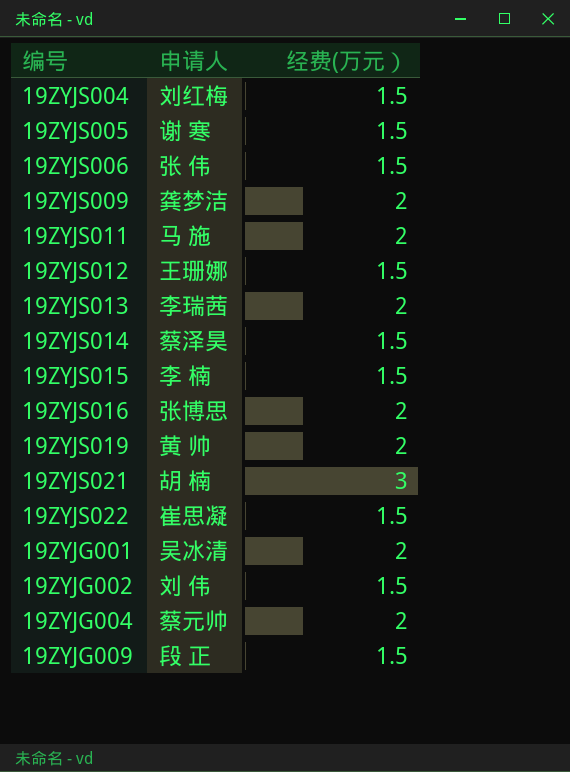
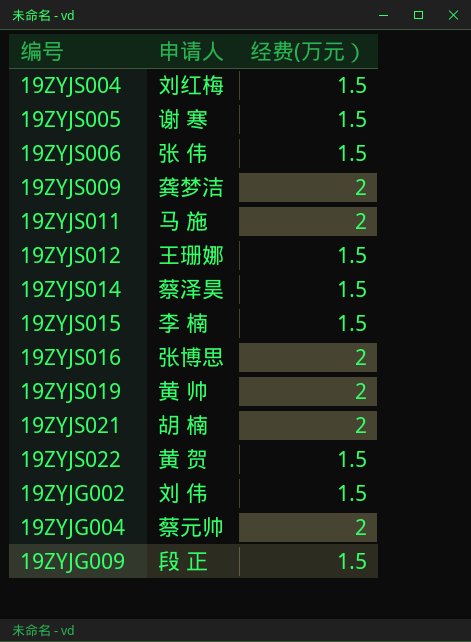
row 19ZYJS013: 李瑞茜 | 2 -> none
row 19ZYJG001: 吴冰清 | 2 -> none
19ZYJS021 | 经费(万元）: 3 -> 2
19ZYJS022 | 申请人: 崔思凝 -> 黄 贺

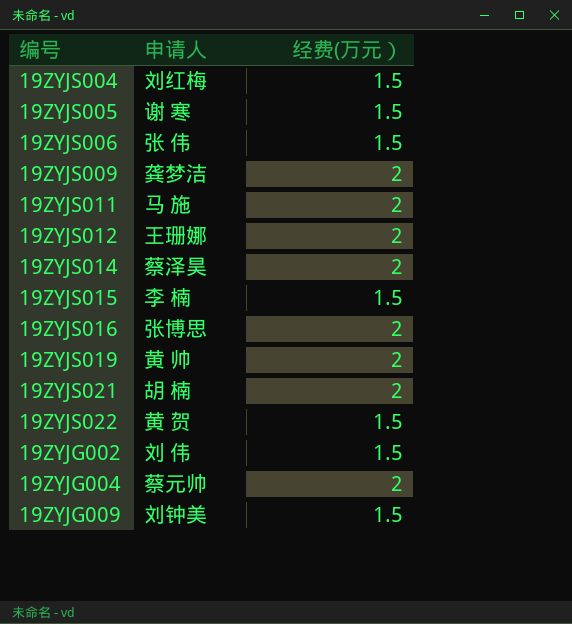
19ZYJS012 | 经费(万元）: 1.5 -> 2
19ZYJS014 | 经费(万元）: 1.5 -> 2
19ZYJG009 | 申请人: 段 正 -> 刘钟美

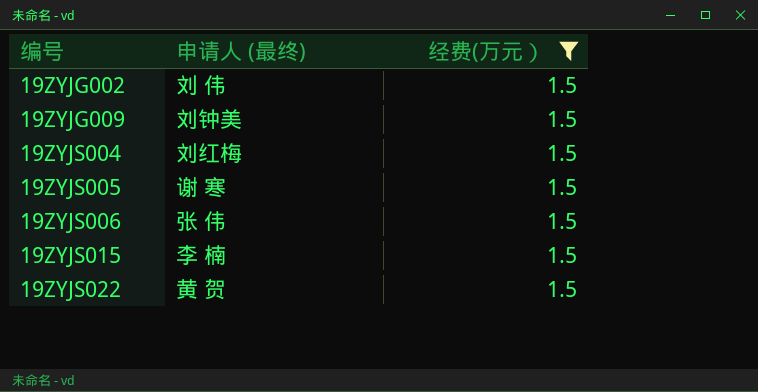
filter: none -> 经费(万元） = 1.5
row order: none -> 编号 ascending
column name: 申请人 -> 申请人 (最终)

